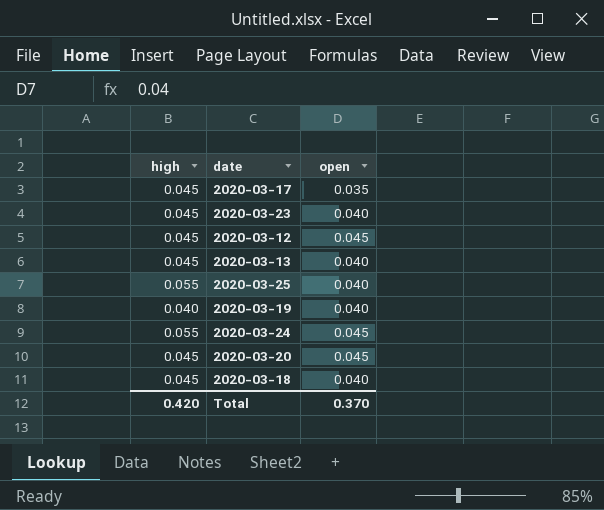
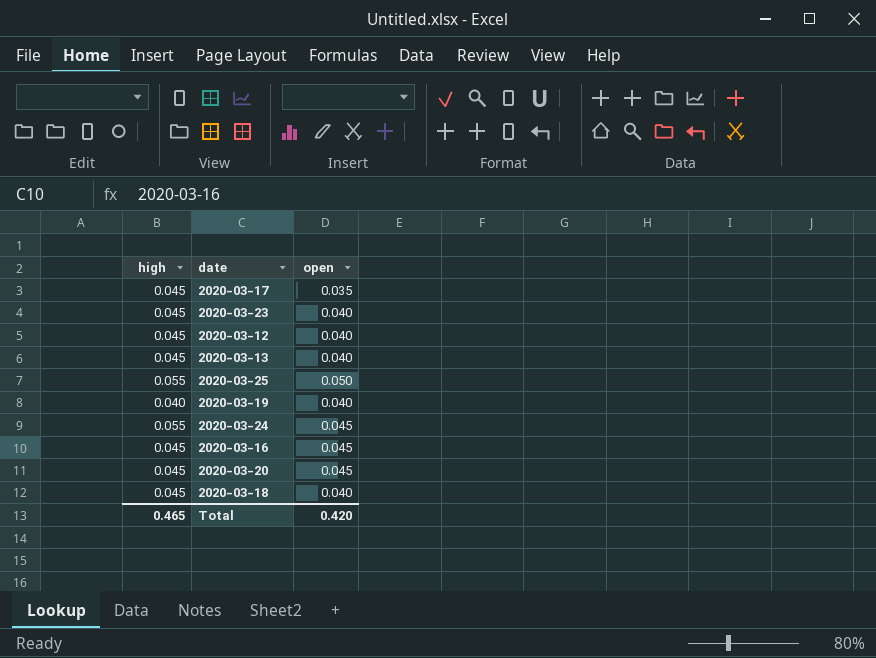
2020-03-12 | open: 0.045 -> 0.040
2020-03-25 | open: 0.040 -> 0.050
row 2020-03-16: none -> 0.045 | 0.045
Total | high: 0.420 -> 0.465
Total | open: 0.370 -> 0.420

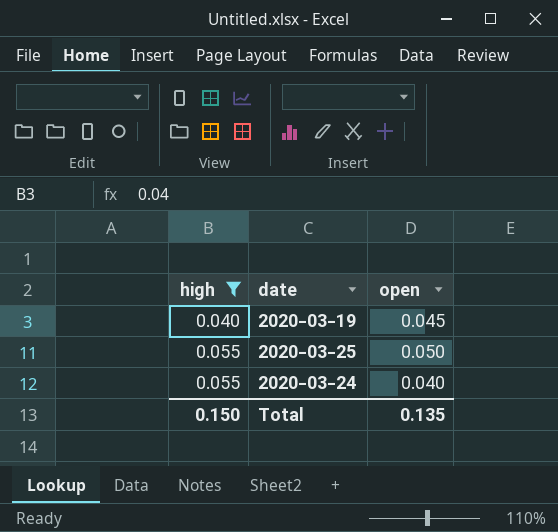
filter: none -> high != 0.045
row order: none -> high ascending
2020-03-19 | open: 0.040 -> 0.045
2020-03-24 | open: 0.045 -> 0.040
Total | high: 0.465 -> 0.150
Total | open: 0.420 -> 0.135

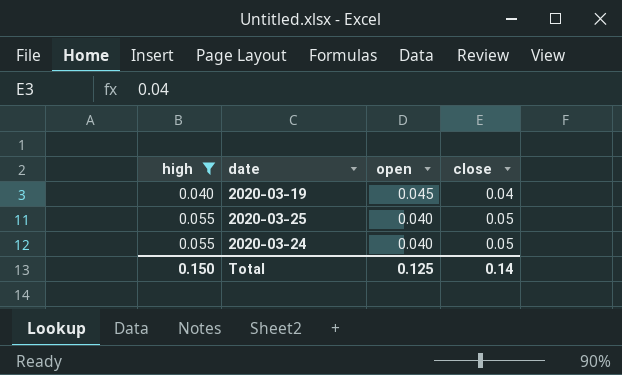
column close | position: none -> 4
2020-03-25 | open: 0.050 -> 0.040
Total | open: 0.135 -> 0.125

